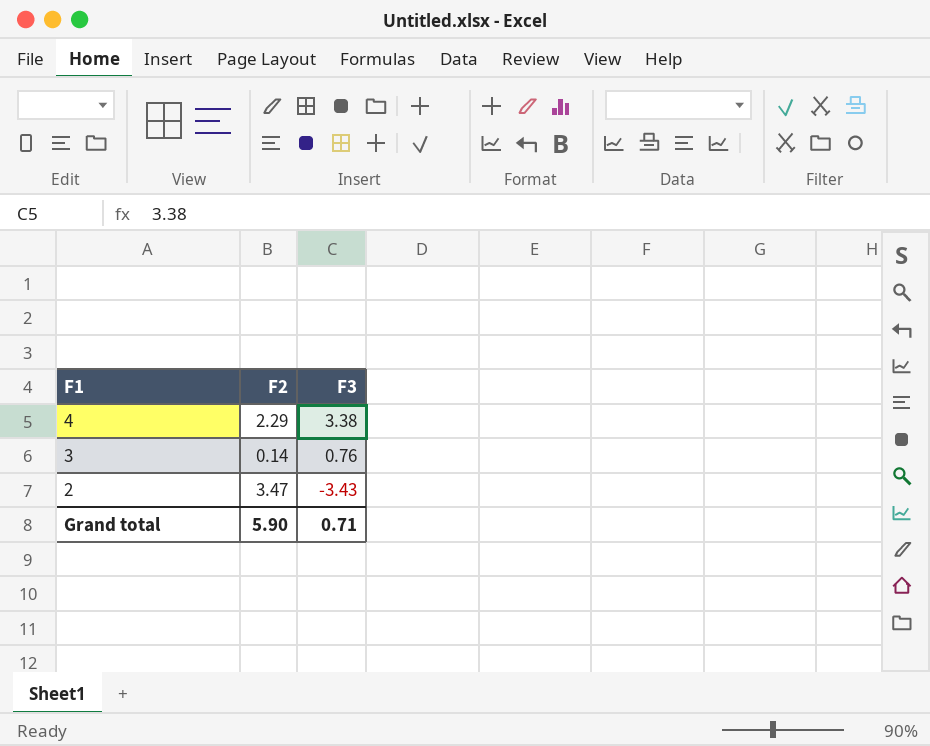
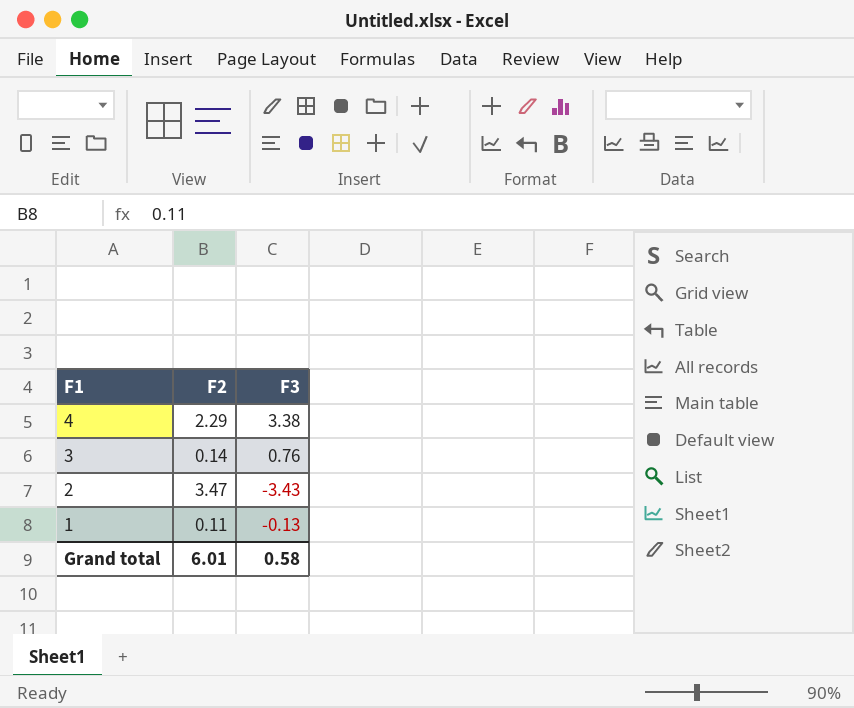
row 1: none -> 0.11 | -0.13
Grand total | F2: 5.90 -> 6.01
Grand total | F3: 0.71 -> 0.58

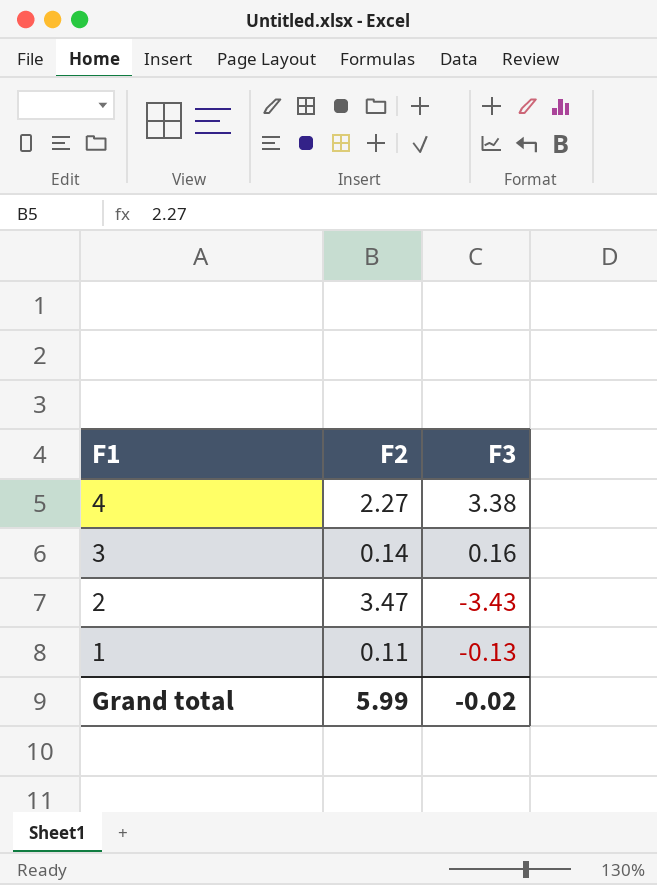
4 | F2: 2.29 -> 2.27
3 | F3: 0.76 -> 0.16
Grand total | F2: 6.01 -> 5.99
Grand total | F3: 0.58 -> -0.02

